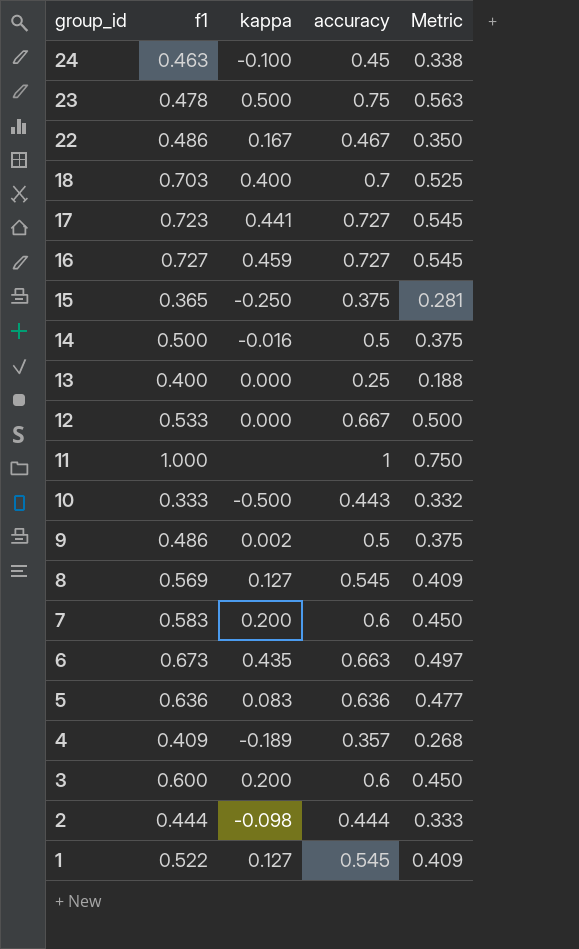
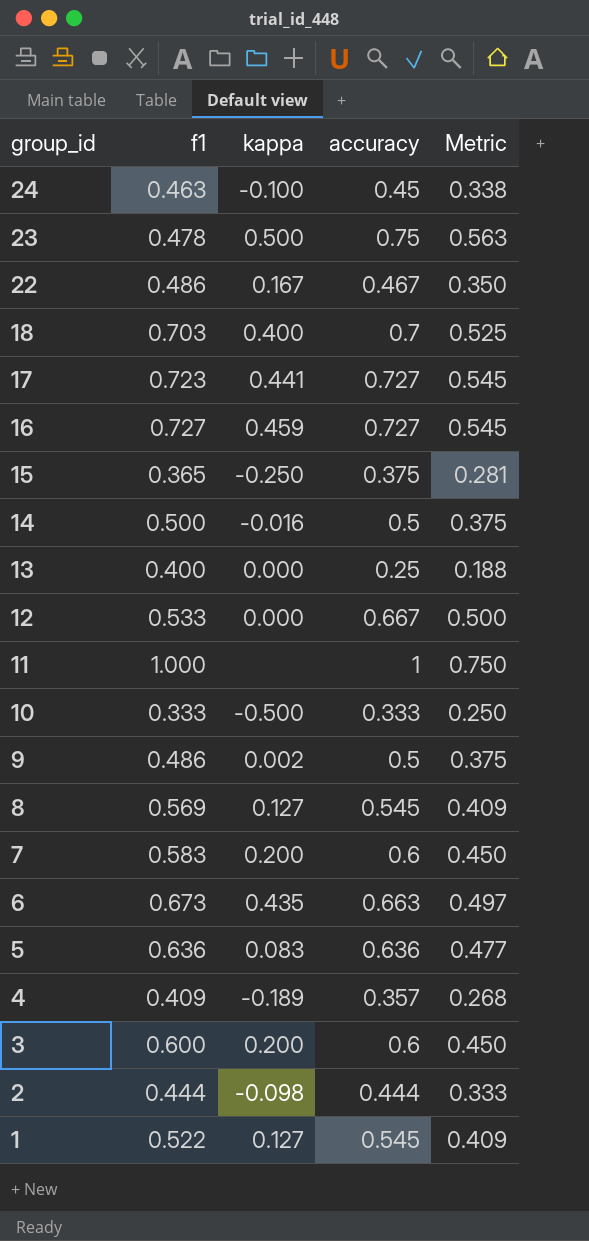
10 | accuracy: 0.443 -> 0.333
10 | Metric: 0.332 -> 0.250

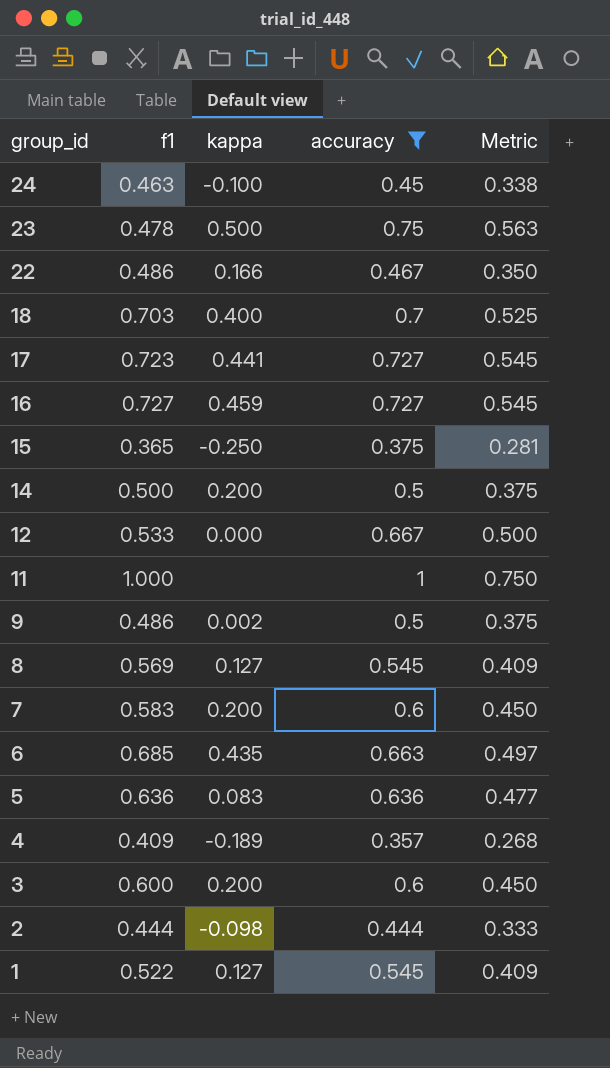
filter: none -> accuracy >= 0.357
22 | kappa: 0.167 -> 0.166
14 | kappa: -0.016 -> 0.200
6 | f1: 0.673 -> 0.685

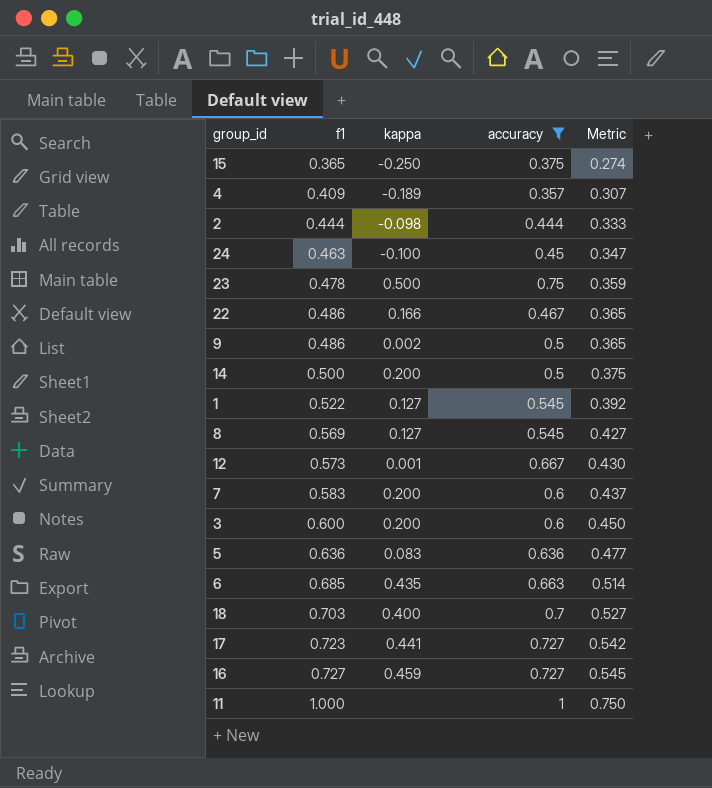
row order: group_id descending -> f1 ascending
column Metric | formula: [accuracy] * 0.75 -> [f1] * 0.75
12 | f1: 0.533 -> 0.573
12 | kappa: 0.000 -> 0.001

